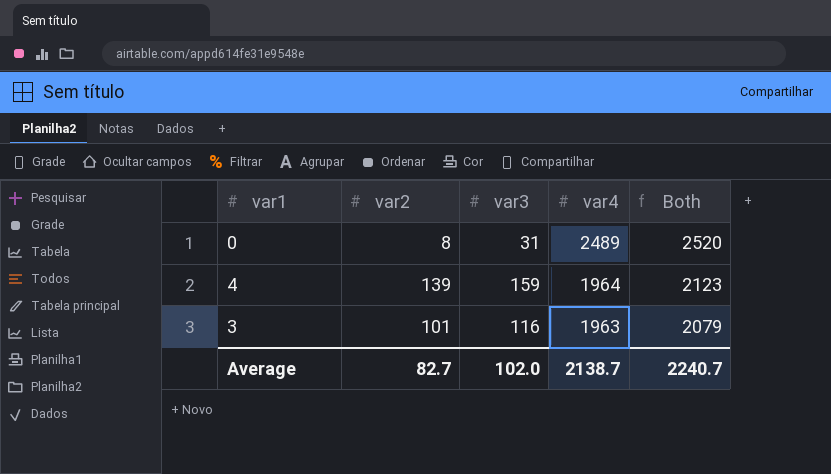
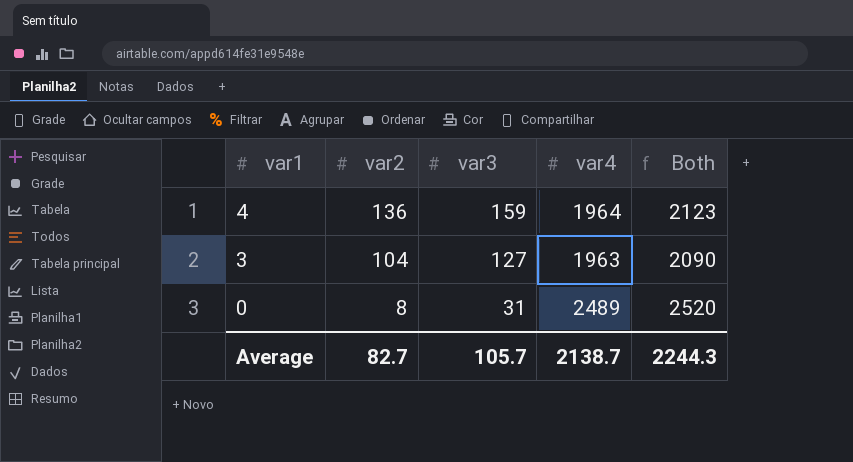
row order: var4 descending -> var1 descending
4 | var2: 139 -> 136
3 | var2: 101 -> 104
3 | var3: 116 -> 127
3 | Both: 2079 -> 2090
Average | var3: 102.0 -> 105.7
Average | Both: 2240.7 -> 2244.3

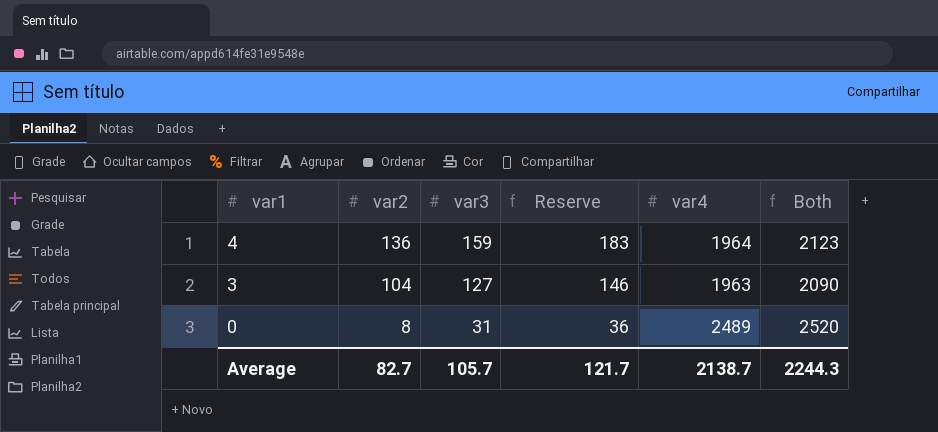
column Reserve | formula: none -> [var3] * 1.15

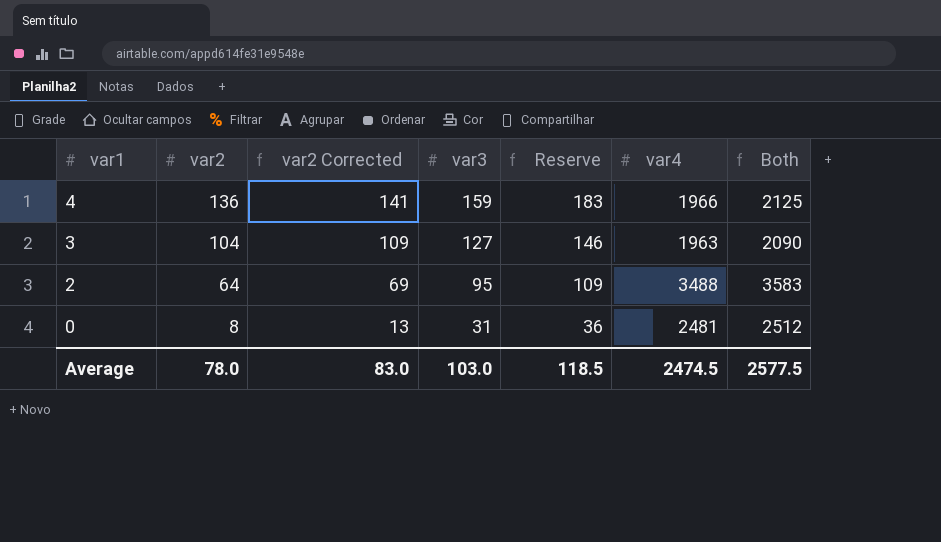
column var2 Corrected | formula: none -> [var2] + 5
4 | var4: 1964 -> 1966
4 | Both: 2123 -> 2125
row 2: none -> 64 | 69 | 95 | 109 | 3488 | 3583
0 | var4: 2489 -> 2481
0 | Both: 2520 -> 2512
Average | var2: 82.7 -> 78.0
Average | var3: 105.7 -> 103.0
Average | Reserve: 121.7 -> 118.5
Average | var4: 2138.7 -> 2474.5
Average | Both: 2244.3 -> 2577.5

